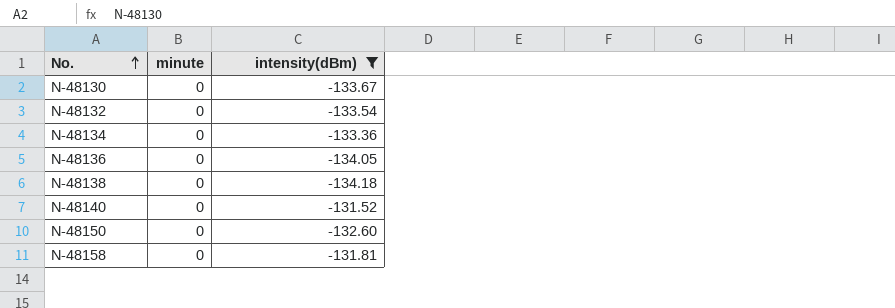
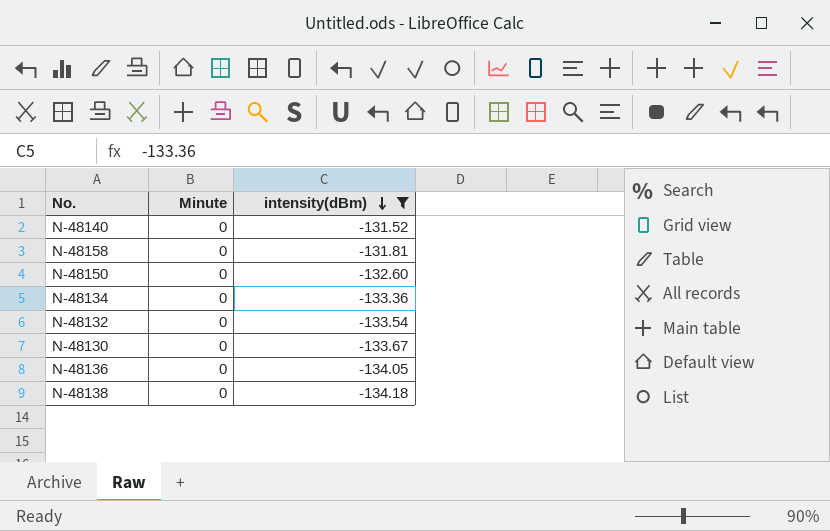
row order: No. ascending -> intensity(dBm) descending
column name: minute -> Minute

